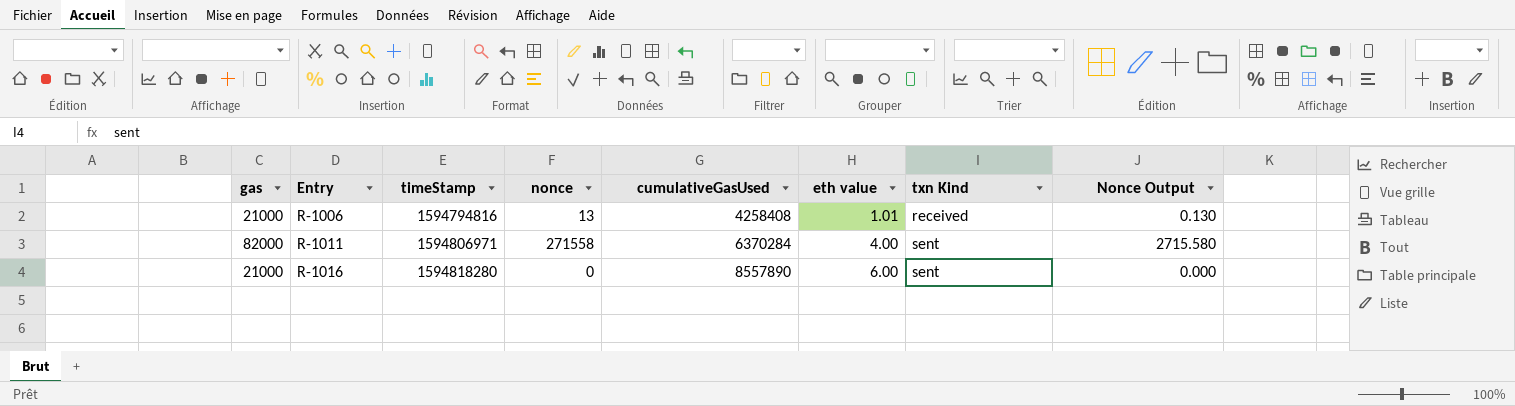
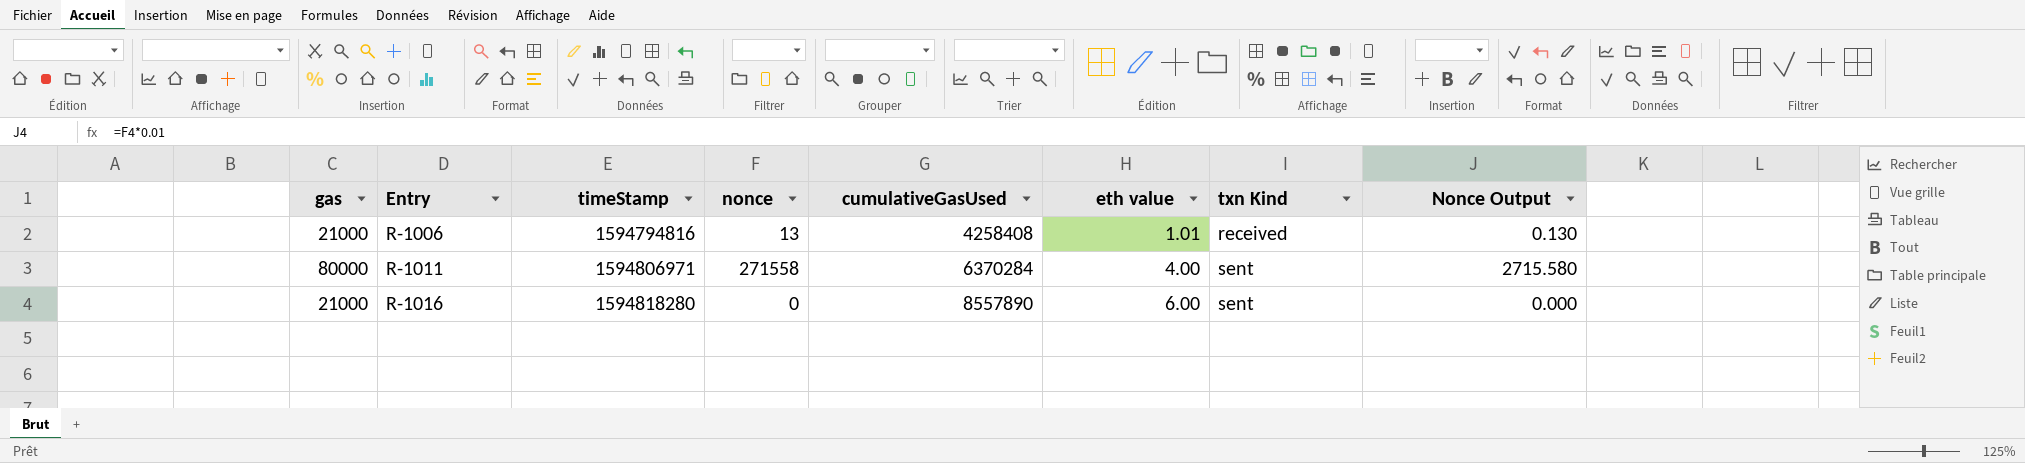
R-1011 | gas: 82000 -> 80000

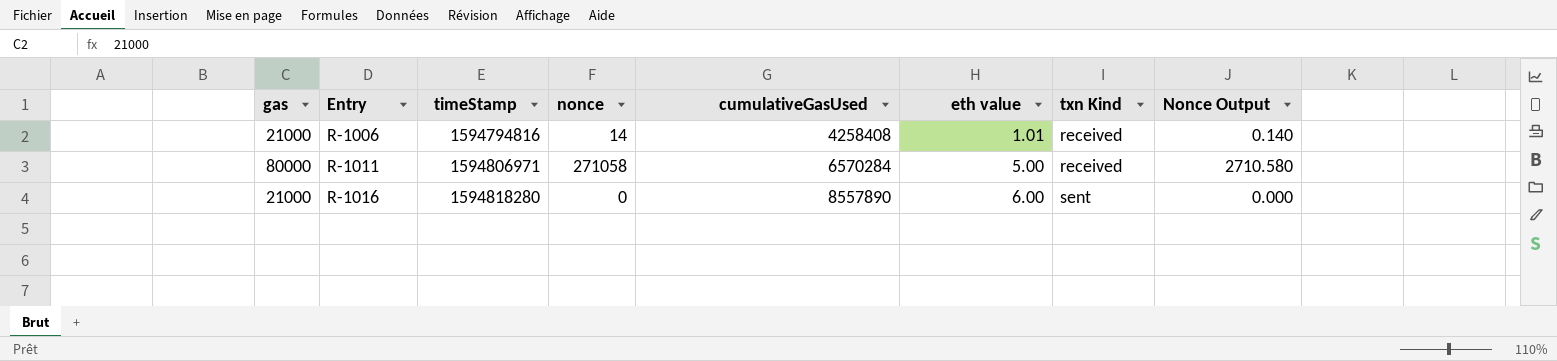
R-1006 | nonce: 13 -> 14
R-1006 | Nonce Output: 0.130 -> 0.140
R-1011 | nonce: 271558 -> 271058
R-1011 | cumulativeGasUsed: 6370284 -> 6570284
R-1011 | eth value: 4.00 -> 5.00
R-1011 | txn Kind: sent -> received
R-1011 | Nonce Output: 2715.580 -> 2710.580

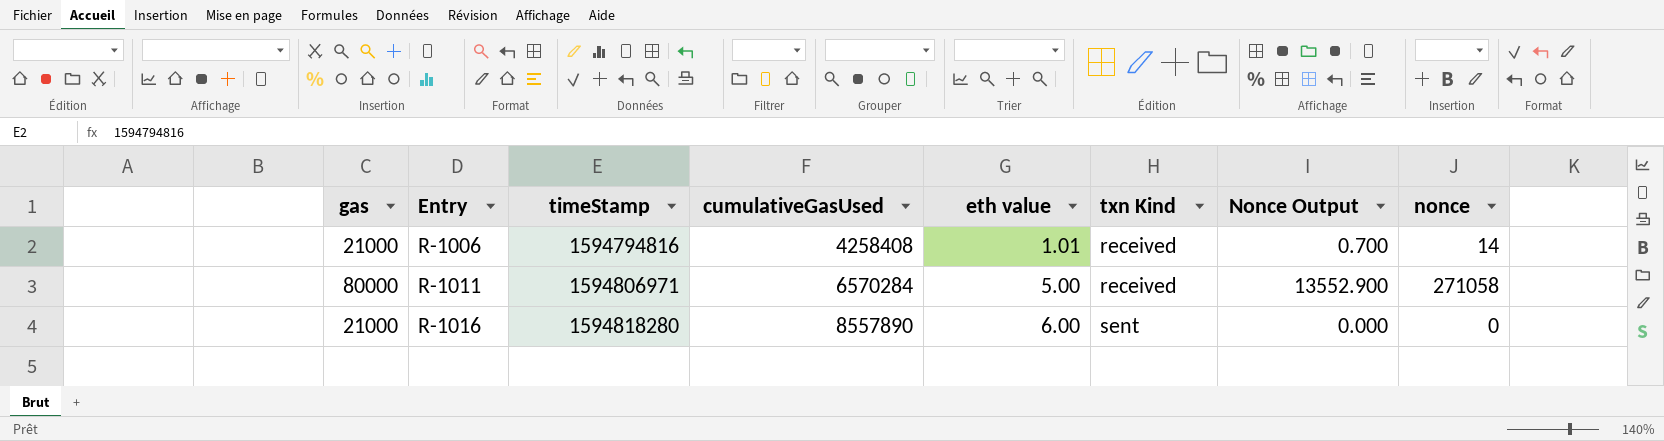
column Nonce Output | formula: [nonce] * 0.01 -> [nonce] * 0.05
column nonce | position: 4 -> 8

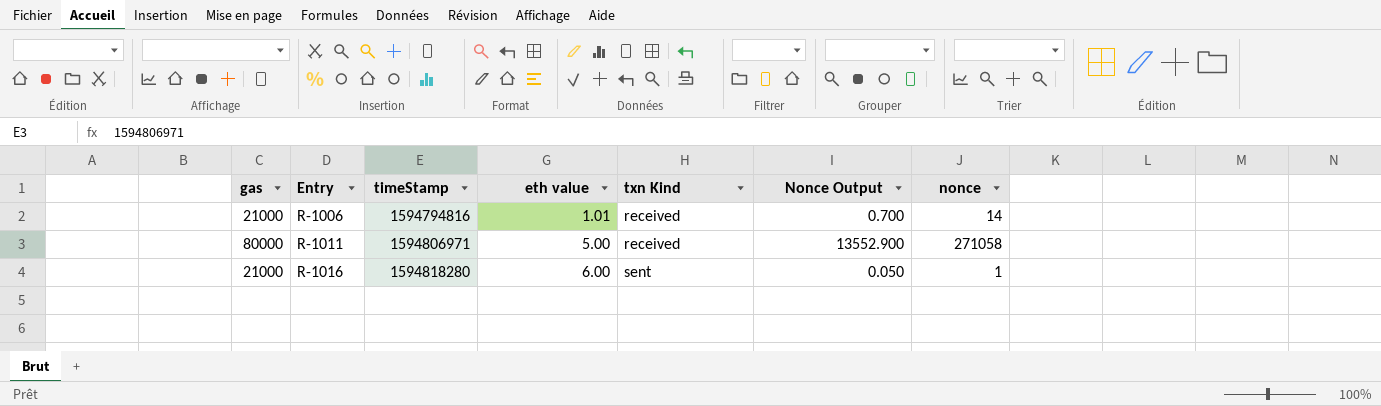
column cumulativeGasUsed | position: 4 -> none
R-1016 | Nonce Output: 0.000 -> 0.050
R-1016 | nonce: 0 -> 1

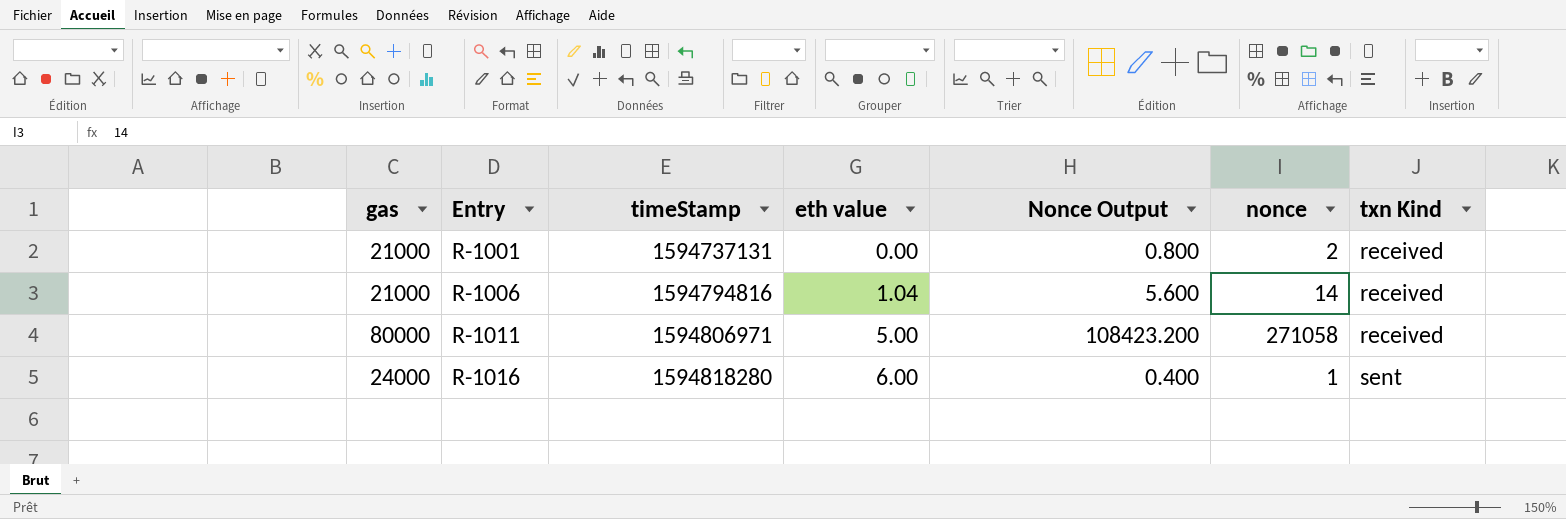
column Nonce Output | formula: [nonce] * 0.05 -> [nonce] * 0.4
column txn Kind | position: 5 -> 7
row R-1001: none -> 21000 | 1594737131 | 0.00 | 0.800 | 2 | received
R-1006 | eth value: 1.01 -> 1.04
R-1016 | gas: 21000 -> 24000

